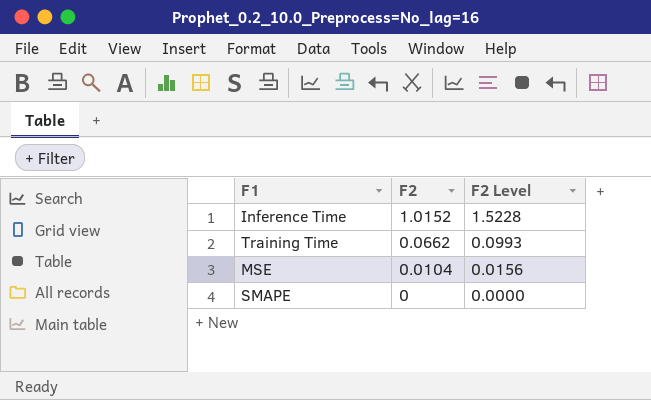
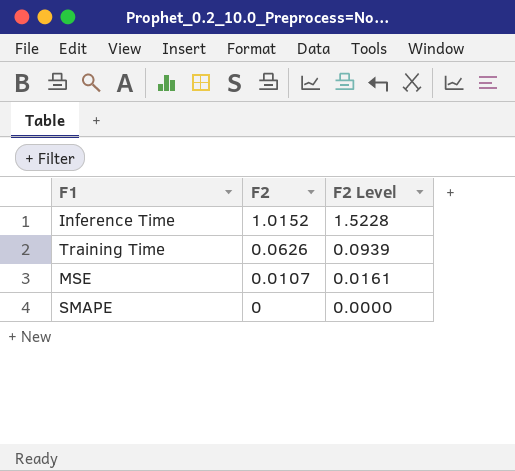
Training Time | F2: 0.0662 -> 0.0626
Training Time | F2 Level: 0.0993 -> 0.0939
MSE | F2: 0.0104 -> 0.0107
MSE | F2 Level: 0.0156 -> 0.0161

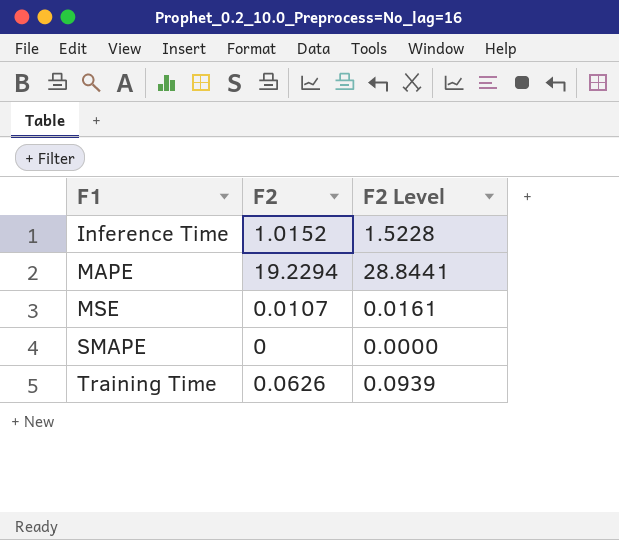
row order: F2 descending -> F1 ascending
row MAPE: none -> 19.2294 | 28.8441

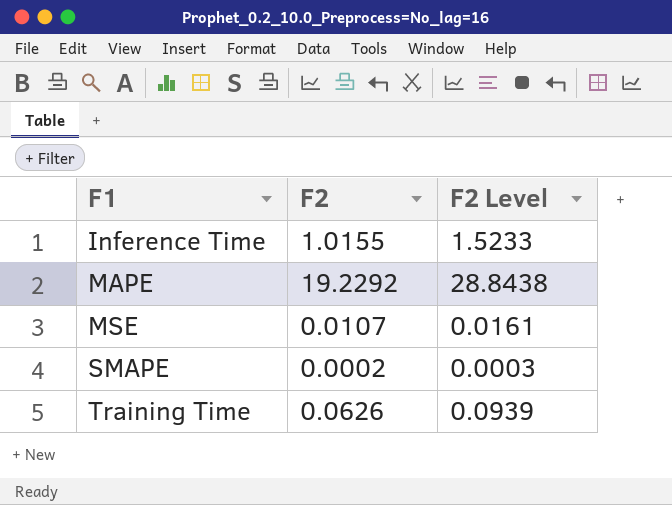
Inference Time | F2: 1.0152 -> 1.0155
Inference Time | F2 Level: 1.5228 -> 1.5233
MAPE | F2: 19.2294 -> 19.2292
MAPE | F2 Level: 28.8441 -> 28.8438
SMAPE | F2: 0 -> 0.0002
SMAPE | F2 Level: 0.0000 -> 0.0003

